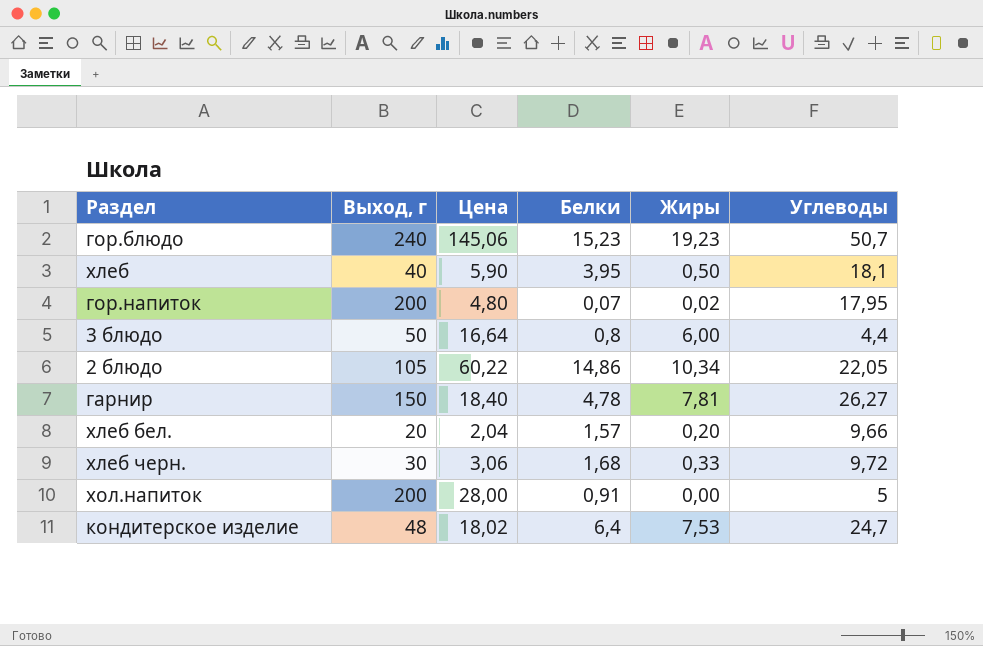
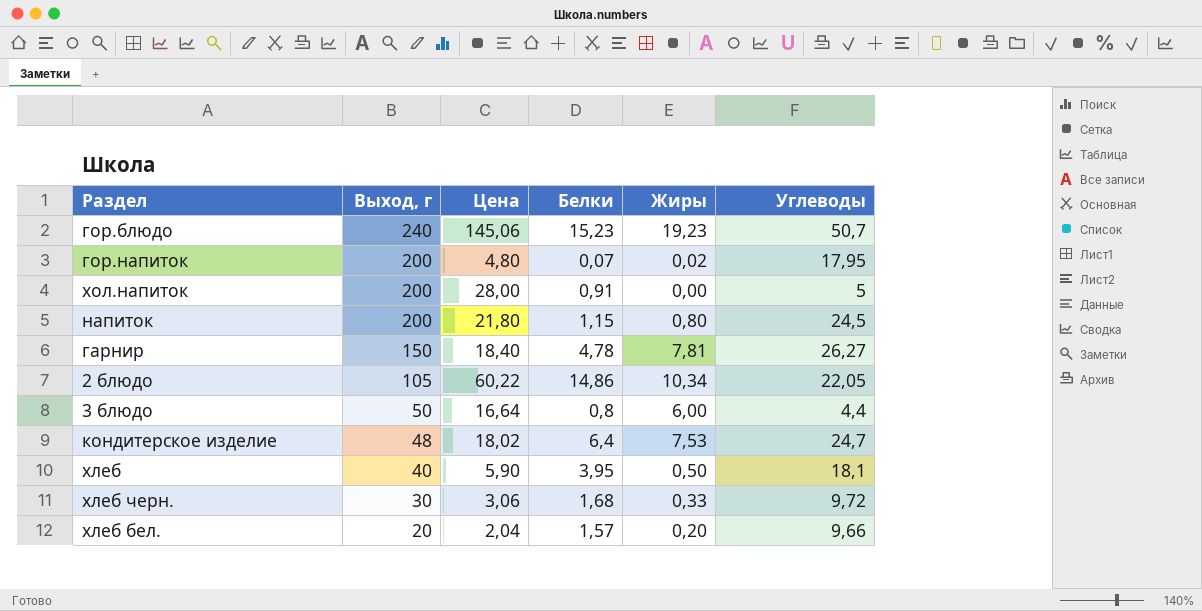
row order: none -> Выход, г descending
row напиток: none -> 200 | 21,80 | 1,15 | 0,80 | 24,5

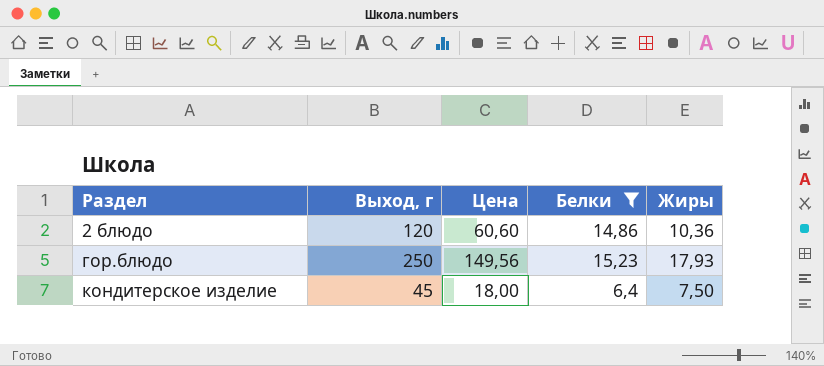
filter: none -> Белки >= 6,4
row order: Выход, г descending -> Раздел ascending
column Углеводы | position: 6 -> none
2 блюдо | Выход, г: 105 -> 120
2 блюдо | Цена: 60,22 -> 60,60
2 блюдо | Жиры: 10,34 -> 10,36
гор.блюдо | Выход, г: 240 -> 250
гор.блюдо | Цена: 145,06 -> 149,56
гор.блюдо | Жиры: 19,23 -> 17,93
кондитерское изделие | Выход, г: 48 -> 45
кондитерское изделие | Цена: 18,02 -> 18,00
кондитерское изделие | Жиры: 7,53 -> 7,50

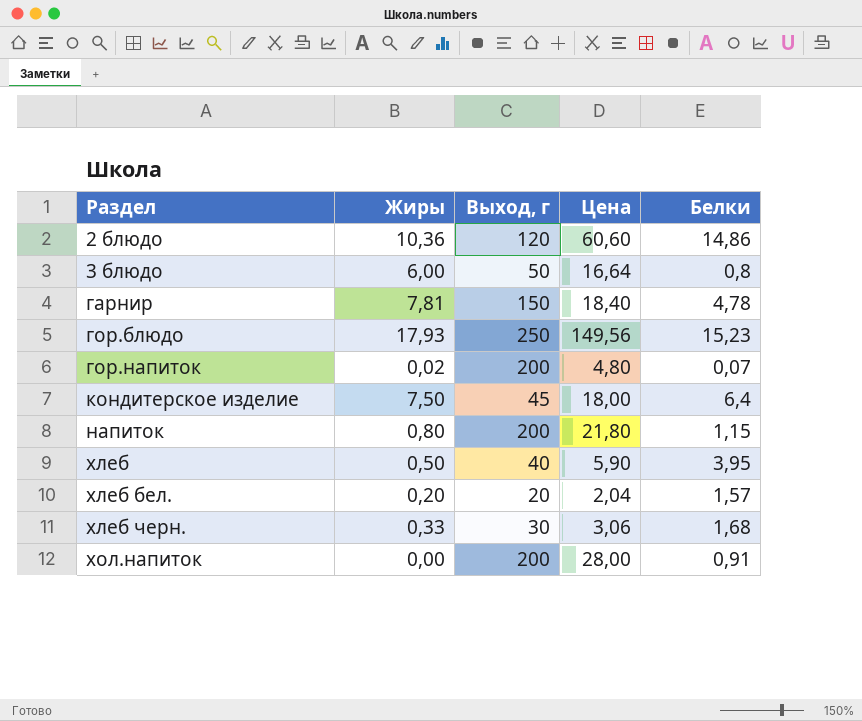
filter: Белки >= 6,4 -> none
column Жиры | position: 5 -> 2

